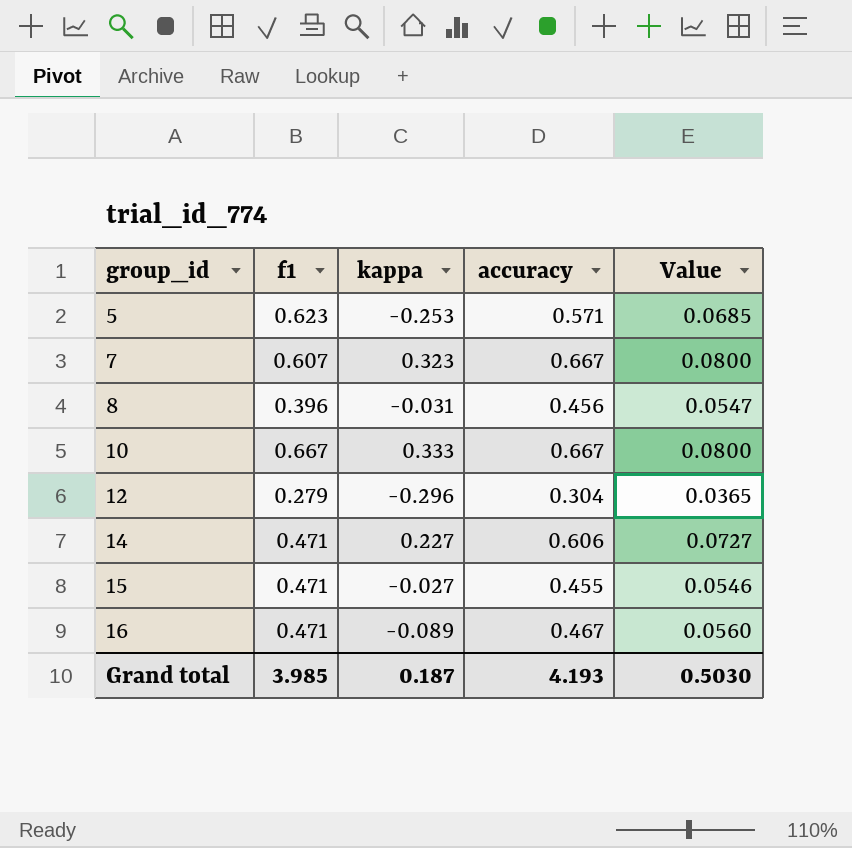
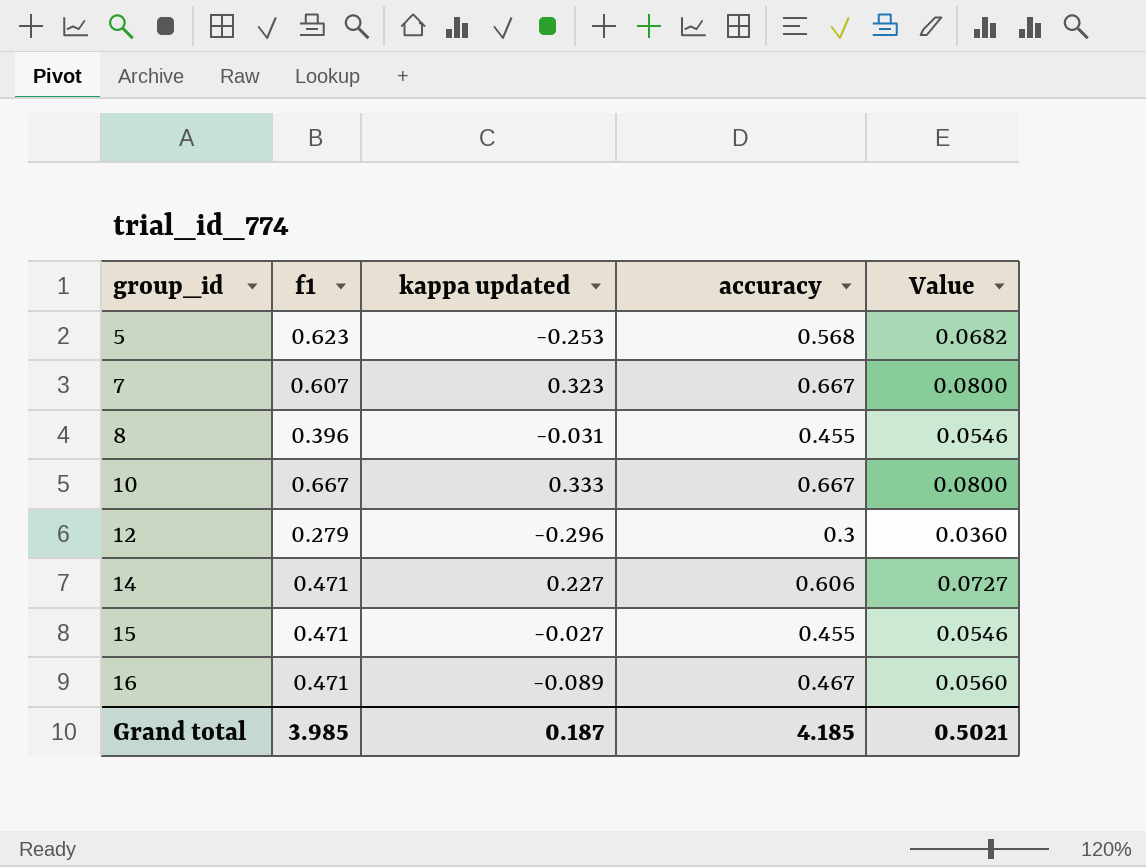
column name: kappa -> kappa updated
5 | accuracy: 0.571 -> 0.568
5 | Value: 0.0685 -> 0.0682
8 | accuracy: 0.456 -> 0.455
8 | Value: 0.0547 -> 0.0546
12 | accuracy: 0.304 -> 0.3
12 | Value: 0.0365 -> 0.0360
Grand total | accuracy: 4.193 -> 4.185
Grand total | Value: 0.5030 -> 0.5021

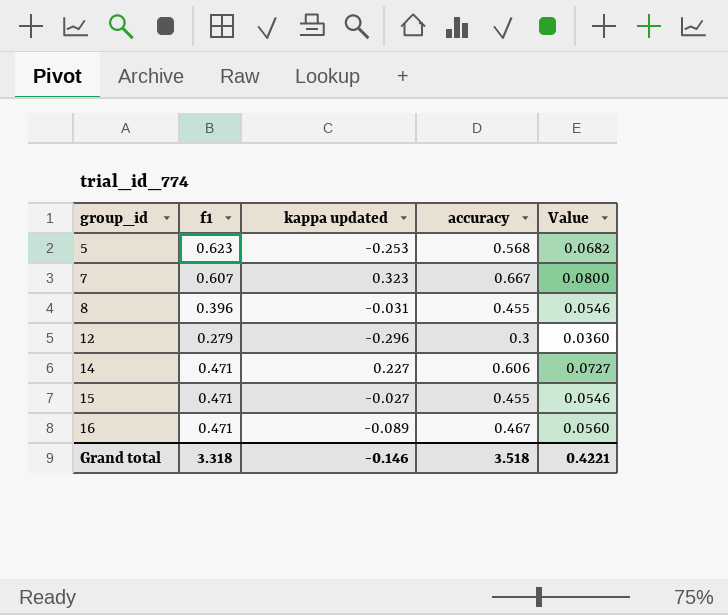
row 10: 0.667 | 0.333 | 0.667 | 0.0800 -> none
Grand total | f1: 3.985 -> 3.318
Grand total | kappa updated: 0.187 -> -0.146
Grand total | accuracy: 4.185 -> 3.518
Grand total | Value: 0.5021 -> 0.4221

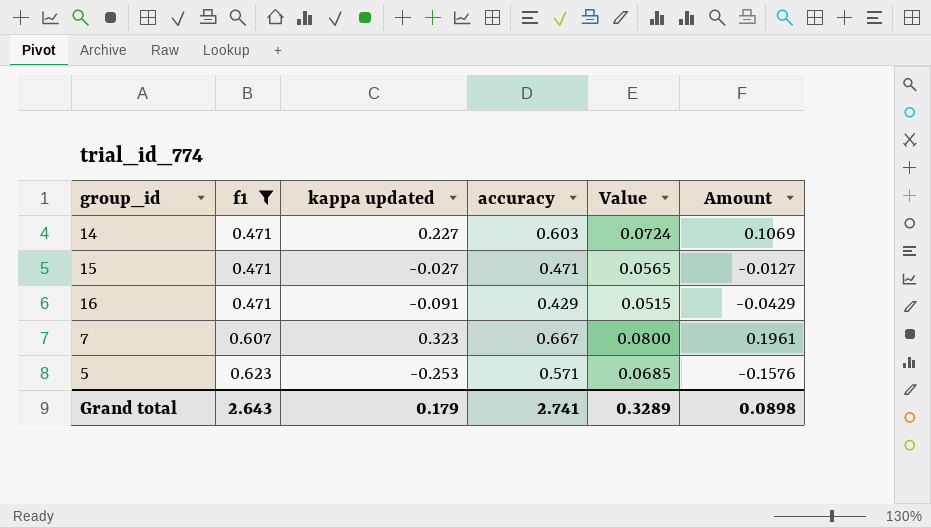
filter: none -> f1 >= 0.471
row order: group_id ascending -> f1 ascending
column Amount | formula: none -> [f1] * [kappa updated]
14 | accuracy: 0.606 -> 0.603
14 | Value: 0.0727 -> 0.0724
15 | accuracy: 0.455 -> 0.471
15 | Value: 0.0546 -> 0.0565
16 | kappa updated: -0.089 -> -0.091
16 | accuracy: 0.467 -> 0.429
16 | Value: 0.0560 -> 0.0515
5 | accuracy: 0.568 -> 0.571
5 | Value: 0.0682 -> 0.0685
Grand total | f1: 3.318 -> 2.643
Grand total | kappa updated: -0.146 -> 0.179
Grand total | accuracy: 3.518 -> 2.741
Grand total | Value: 0.4221 -> 0.3289

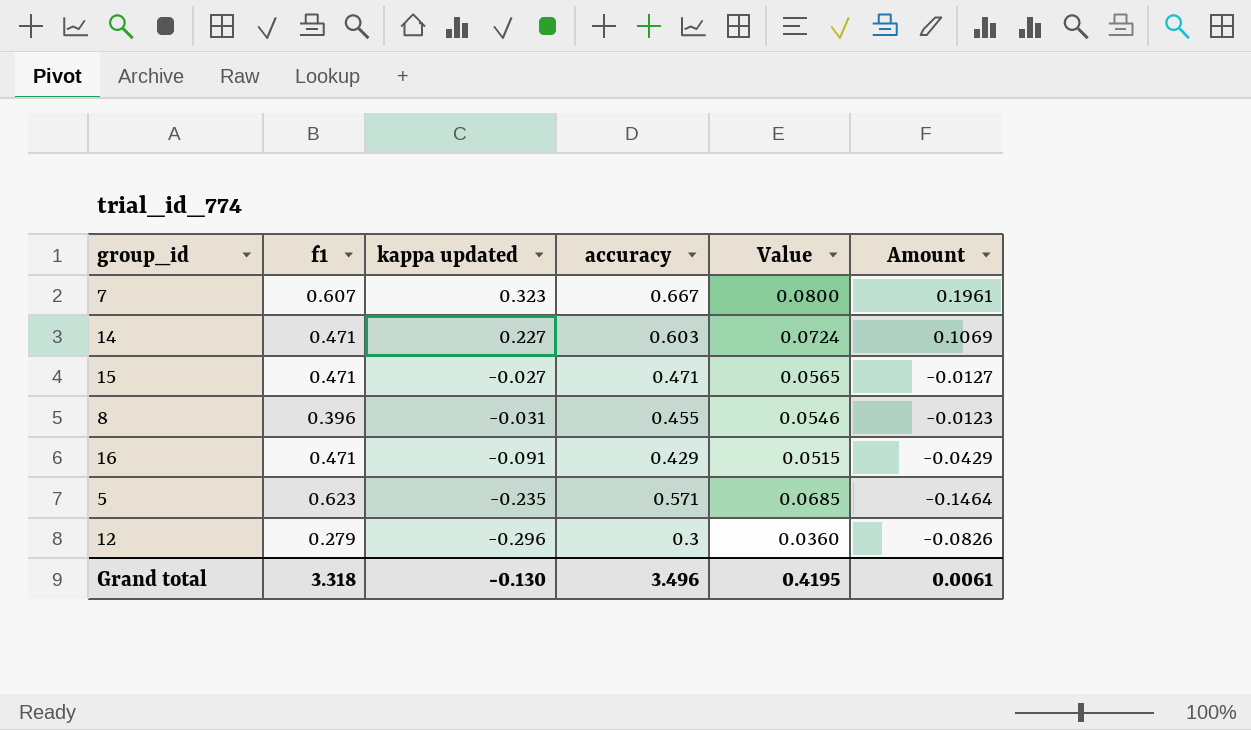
filter: f1 >= 0.471 -> none
row order: f1 ascending -> kappa updated descending
5 | kappa updated: -0.253 -> -0.235
5 | Amount: -0.1576 -> -0.1464
Grand total | f1: 2.643 -> 3.318
Grand total | kappa updated: 0.179 -> -0.130
Grand total | accuracy: 2.741 -> 3.496
Grand total | Value: 0.3289 -> 0.4195
Grand total | Amount: 0.0898 -> 0.0061

